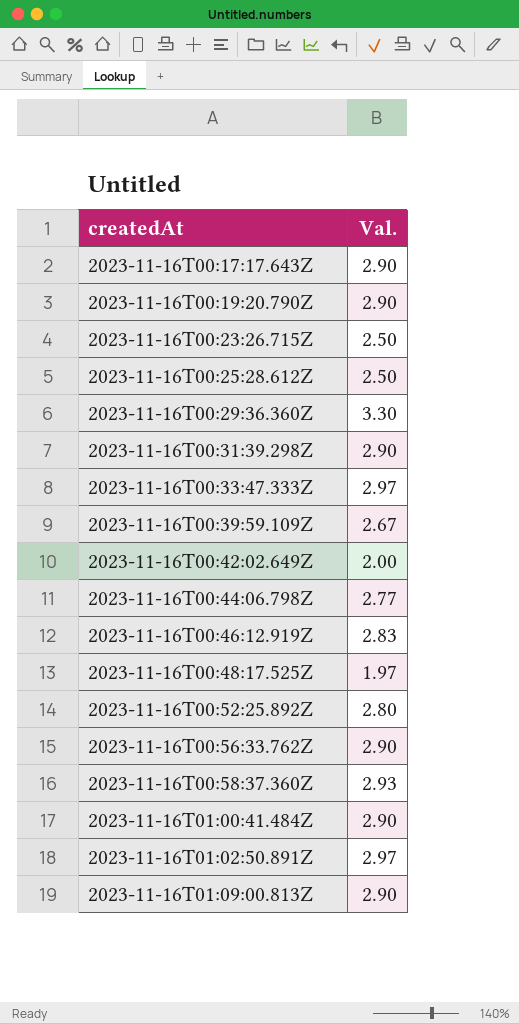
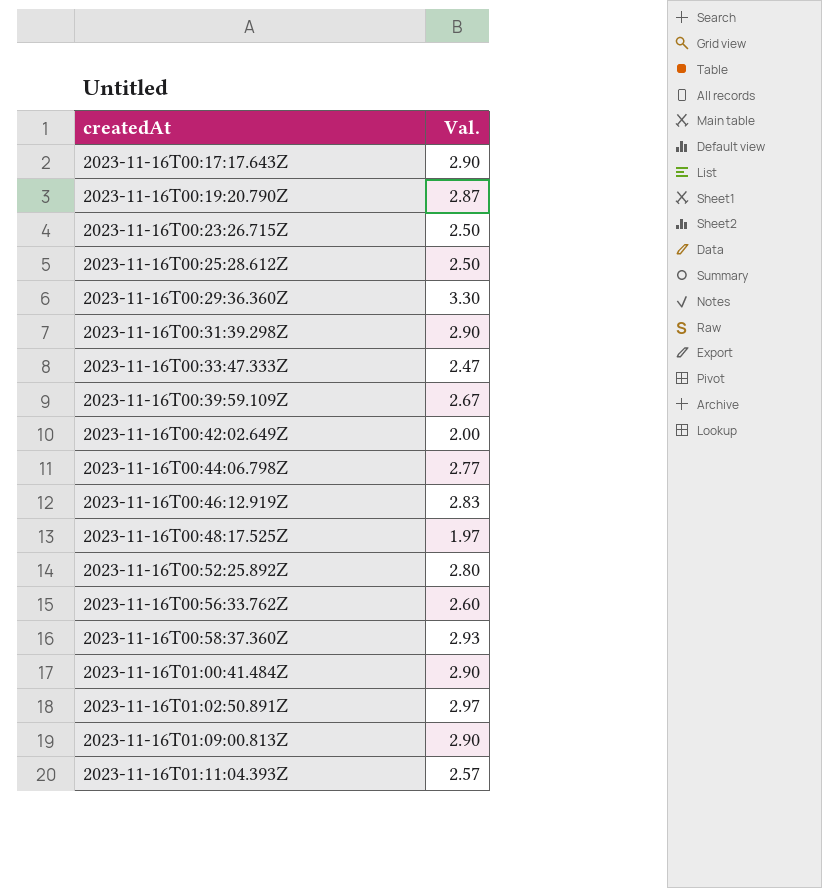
2023-11-16T00:19:20.790Z | Val.: 2.90 -> 2.87
2023-11-16T00:33:47.333Z | Val.: 2.97 -> 2.47
2023-11-16T00:56:33.762Z | Val.: 2.90 -> 2.60
row 2023-11-16T01:11:04.393Z: none -> 2.57

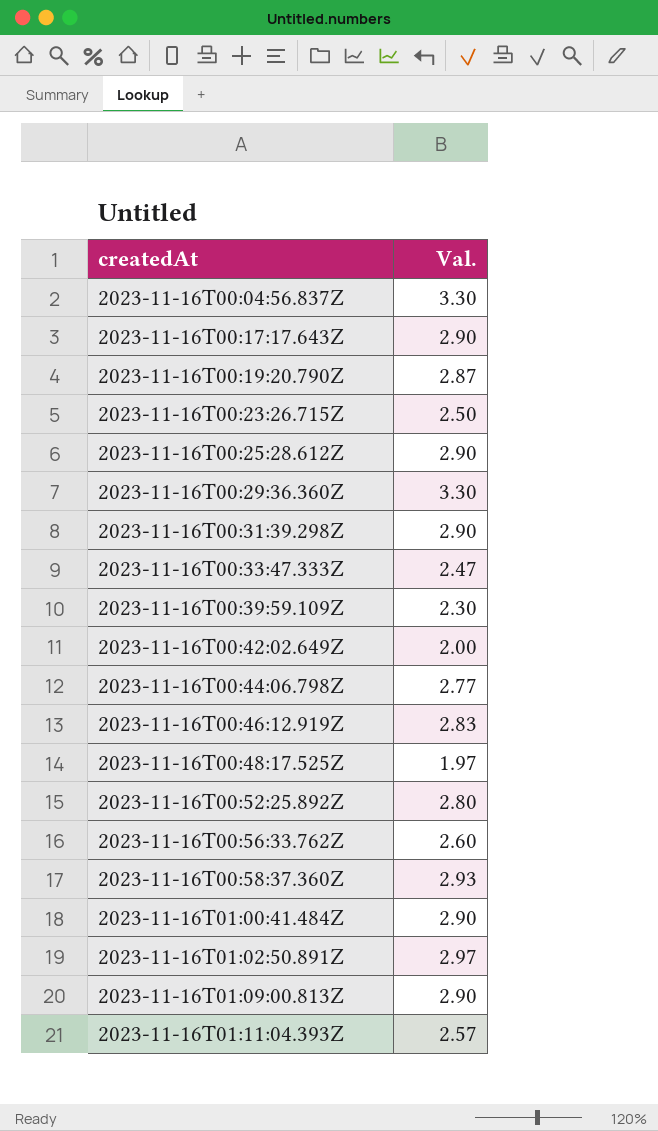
row 2023-11-16T00:04:56.837Z: none -> 3.30
2023-11-16T00:25:28.612Z | Val.: 2.50 -> 2.90
2023-11-16T00:39:59.109Z | Val.: 2.67 -> 2.30

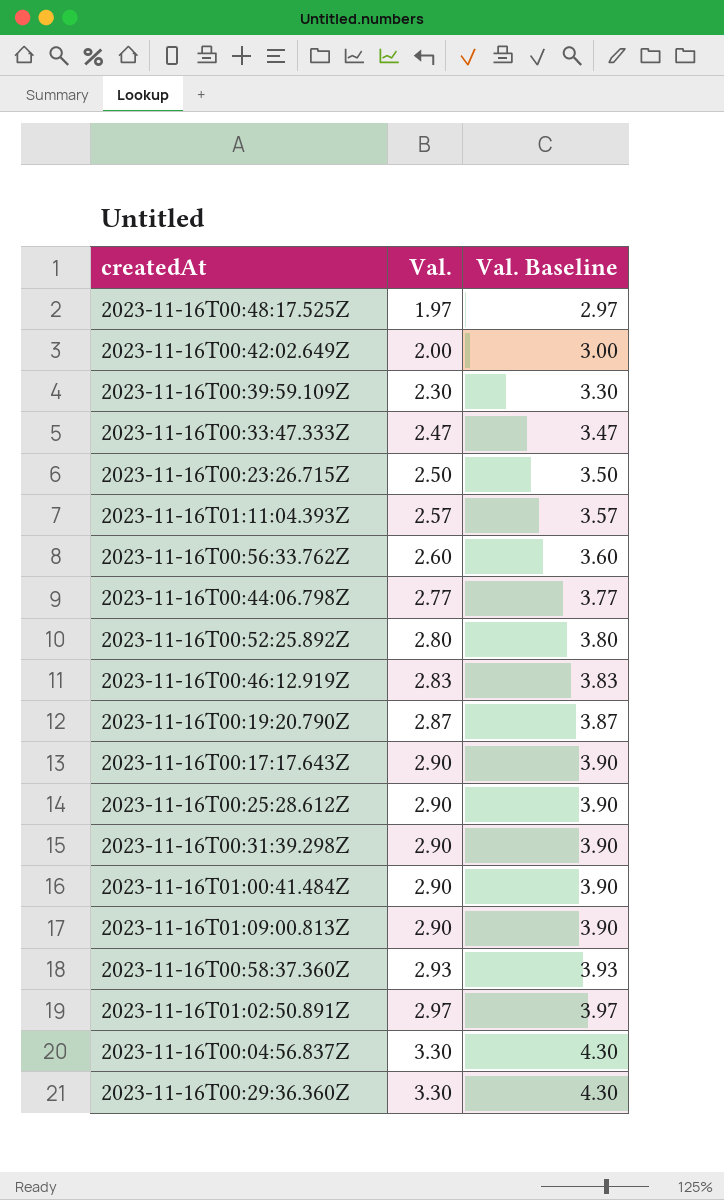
row order: createdAt ascending -> Val. ascending
column Val. Baseline | formula: none -> [Val.] + 1

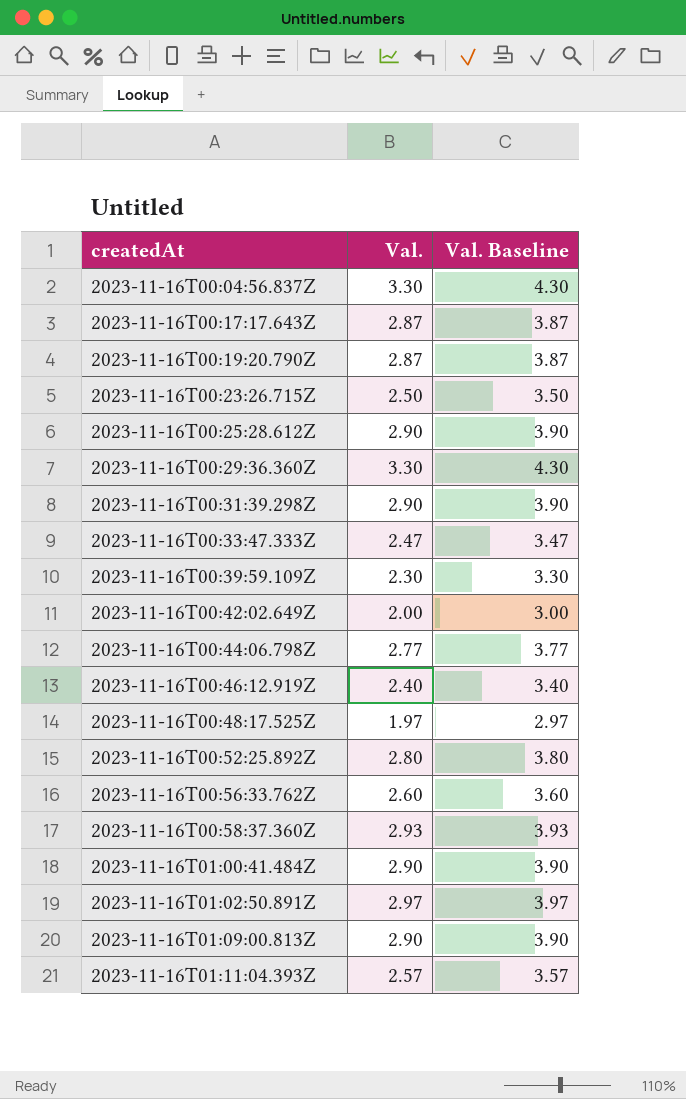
row order: Val. ascending -> createdAt ascending
2023-11-16T00:17:17.643Z | Val.: 2.90 -> 2.87
2023-11-16T00:17:17.643Z | Val. Baseline: 3.90 -> 3.87
2023-11-16T00:46:12.919Z | Val.: 2.83 -> 2.40
2023-11-16T00:46:12.919Z | Val. Baseline: 3.83 -> 3.40

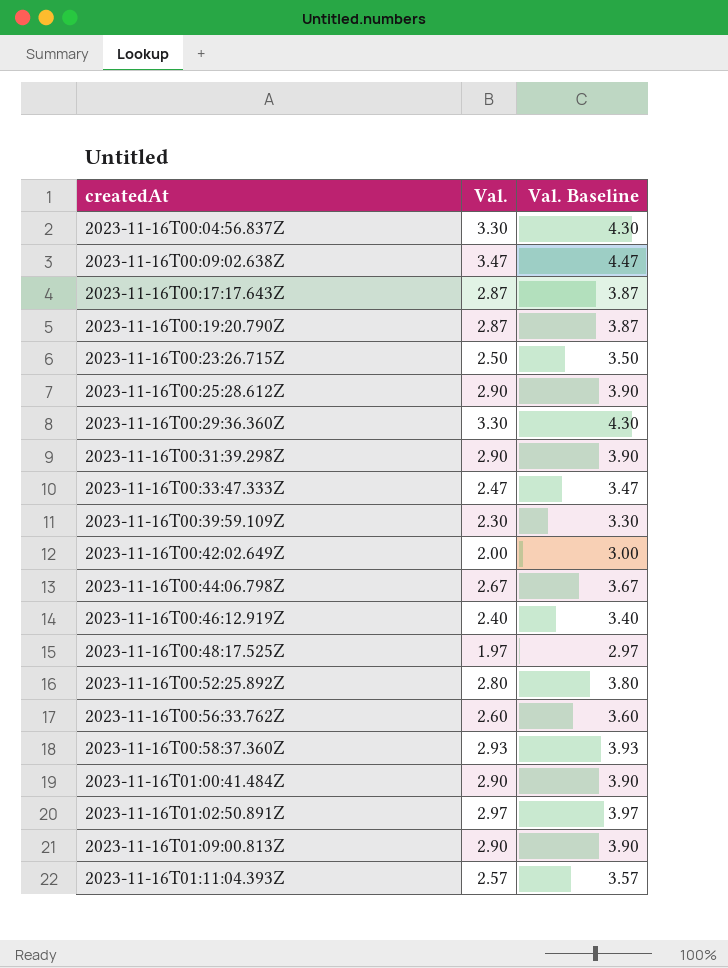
row 2023-11-16T00:09:02.638Z: none -> 3.47 | 4.47
2023-11-16T00:44:06.798Z | Val.: 2.77 -> 2.67
2023-11-16T00:44:06.798Z | Val. Baseline: 3.77 -> 3.67

